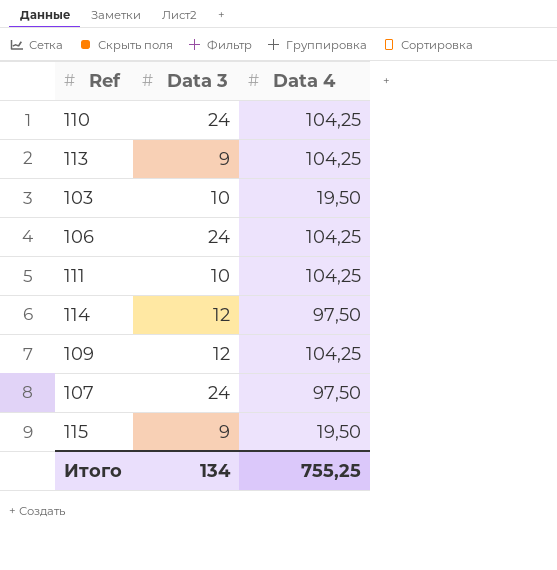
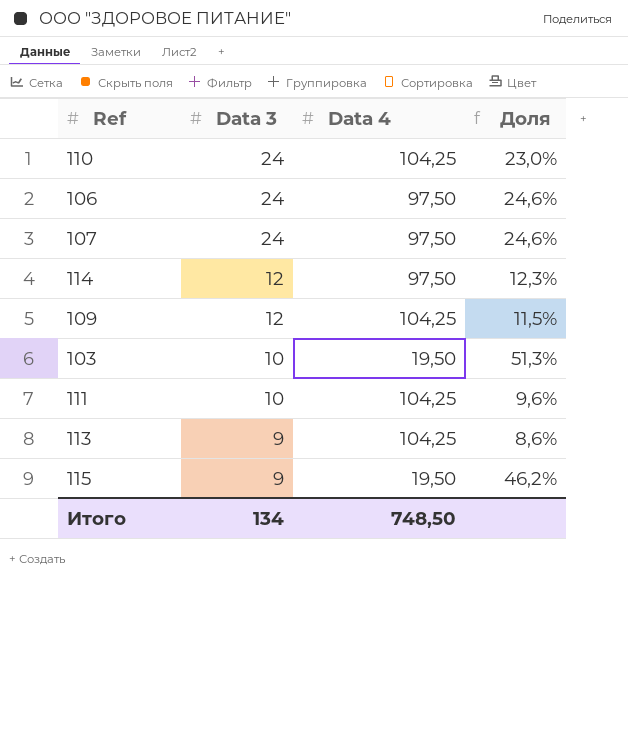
row order: none -> Data 3 descending
column Доля | formula: none -> [Data 3] / [Data 4]
106 | Data 4: 104,25 -> 97,50
Итого | Data 4: 755,25 -> 748,50

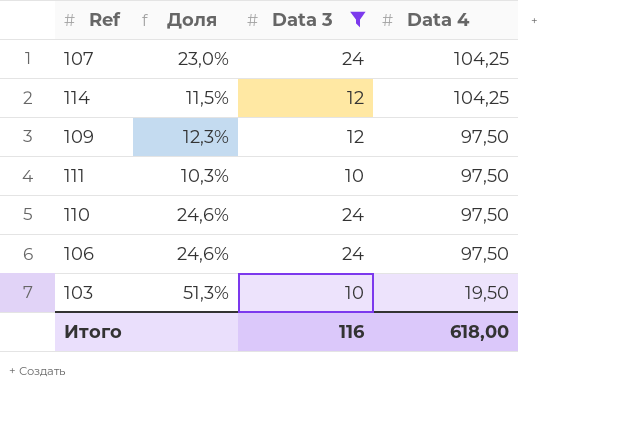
filter: none -> Data 3 != 9
row order: Data 3 descending -> Data 4 descending
column Доля | position: 4 -> 2
107 | Доля: 24,6% -> 23,0%
107 | Data 4: 97,50 -> 104,25
114 | Доля: 12,3% -> 11,5%
114 | Data 4: 97,50 -> 104,25
109 | Доля: 11,5% -> 12,3%
109 | Data 4: 104,25 -> 97,50
111 | Доля: 9,6% -> 10,3%
111 | Data 4: 104,25 -> 97,50
110 | Доля: 23,0% -> 24,6%
110 | Data 4: 104,25 -> 97,50
Итого | Data 3: 134 -> 116
Итого | Data 4: 748,50 -> 618,00

